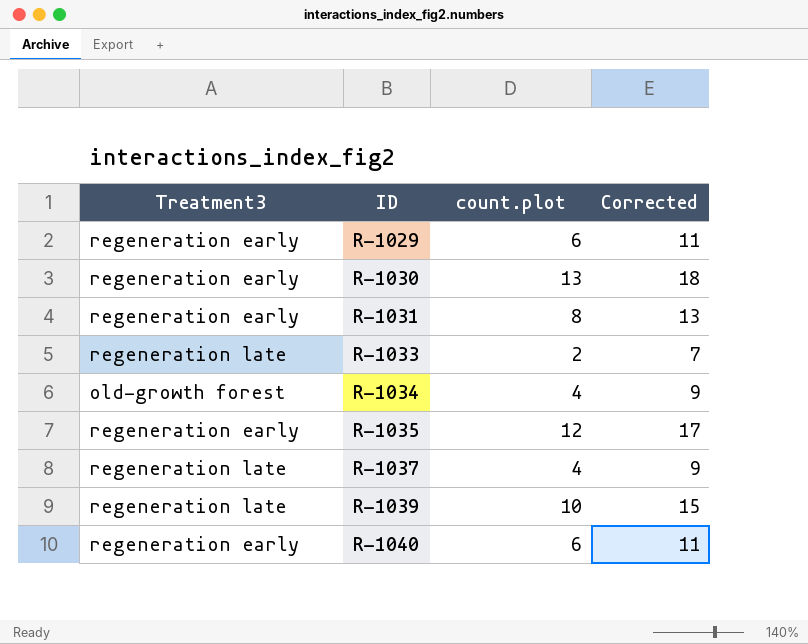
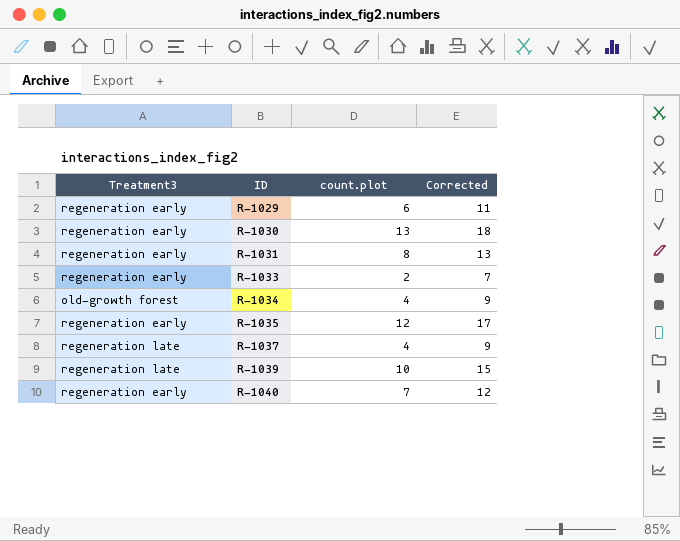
R-1033 | Treatment3: regeneration late -> regeneration early
R-1040 | count.plot: 6 -> 7
R-1040 | Corrected: 11 -> 12

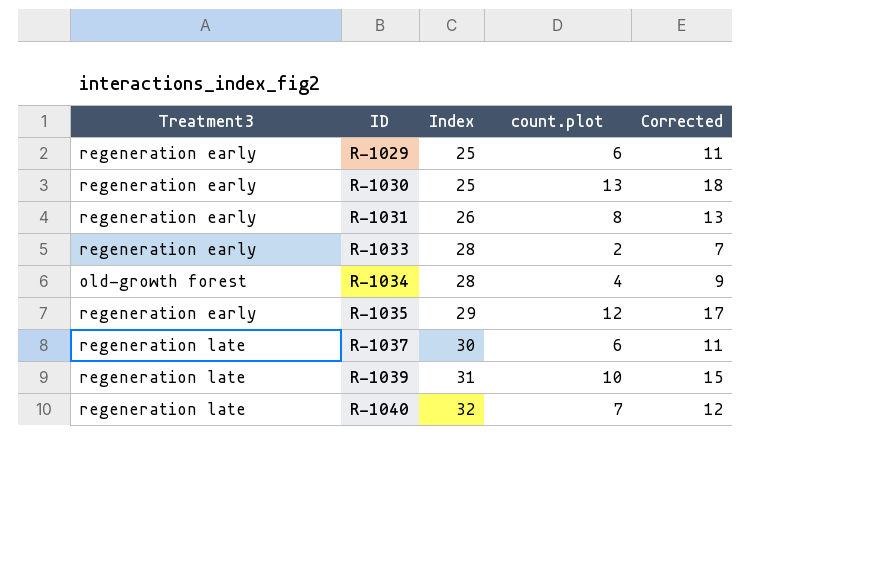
column Index | position: none -> 3
R-1037 | count.plot: 4 -> 6
R-1037 | Corrected: 9 -> 11
R-1040 | Treatment3: regeneration early -> regeneration late

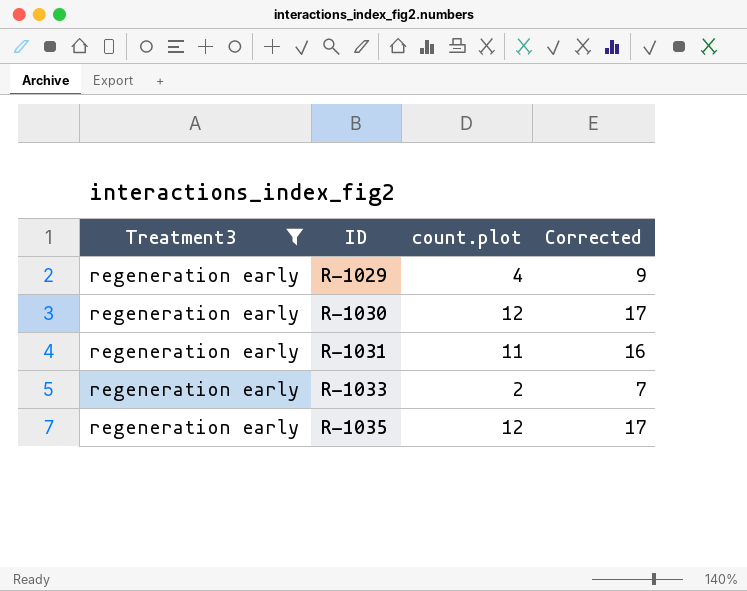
filter: none -> Treatment3 = regeneration early
column Index | position: 3 -> none
R-1029 | count.plot: 6 -> 4
R-1029 | Corrected: 11 -> 9
R-1030 | count.plot: 13 -> 12
R-1030 | Corrected: 18 -> 17
R-1031 | count.plot: 8 -> 11
R-1031 | Corrected: 13 -> 16

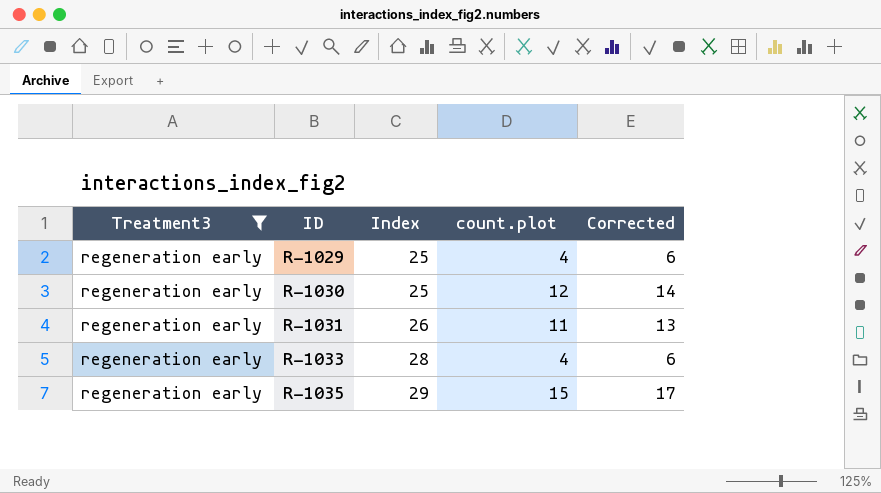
column Index | position: none -> 3
column Corrected | formula: [count.plot] + 5 -> [count.plot] + 2
R-1033 | count.plot: 2 -> 4
R-1035 | count.plot: 12 -> 15

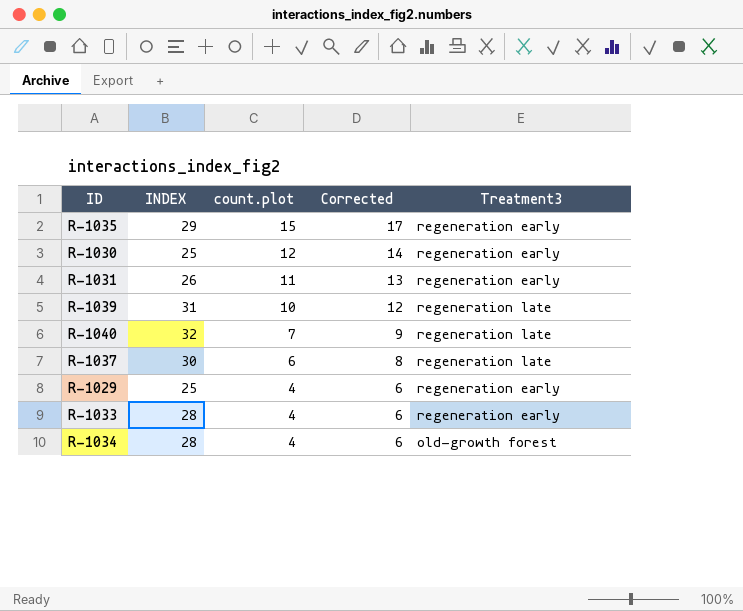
filter: Treatment3 = regeneration early -> none
row order: ID ascending -> count.plot descending
column name: Index -> INDEX
column Treatment3 | position: 1 -> 5

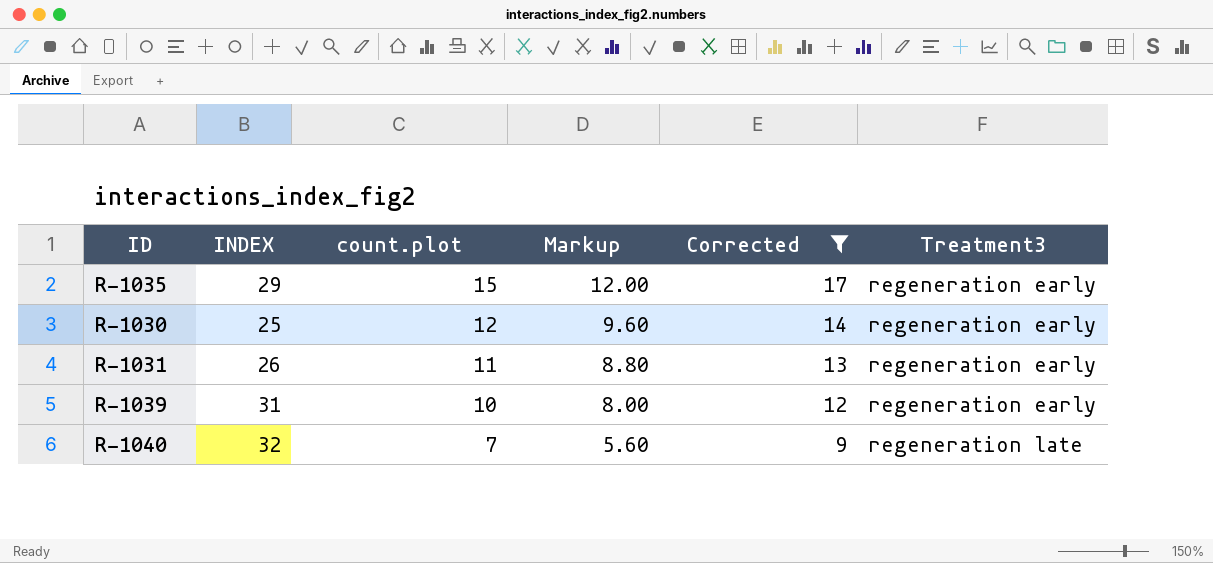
filter: none -> Corrected >= 9
column Markup | formula: none -> [count.plot] * 0.8
R-1039 | Treatment3: regeneration late -> regeneration early

